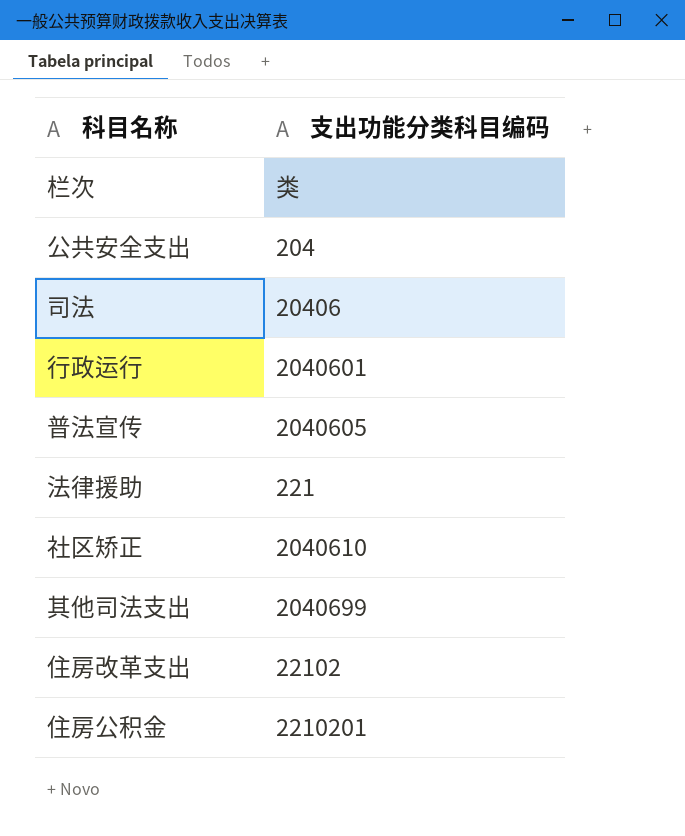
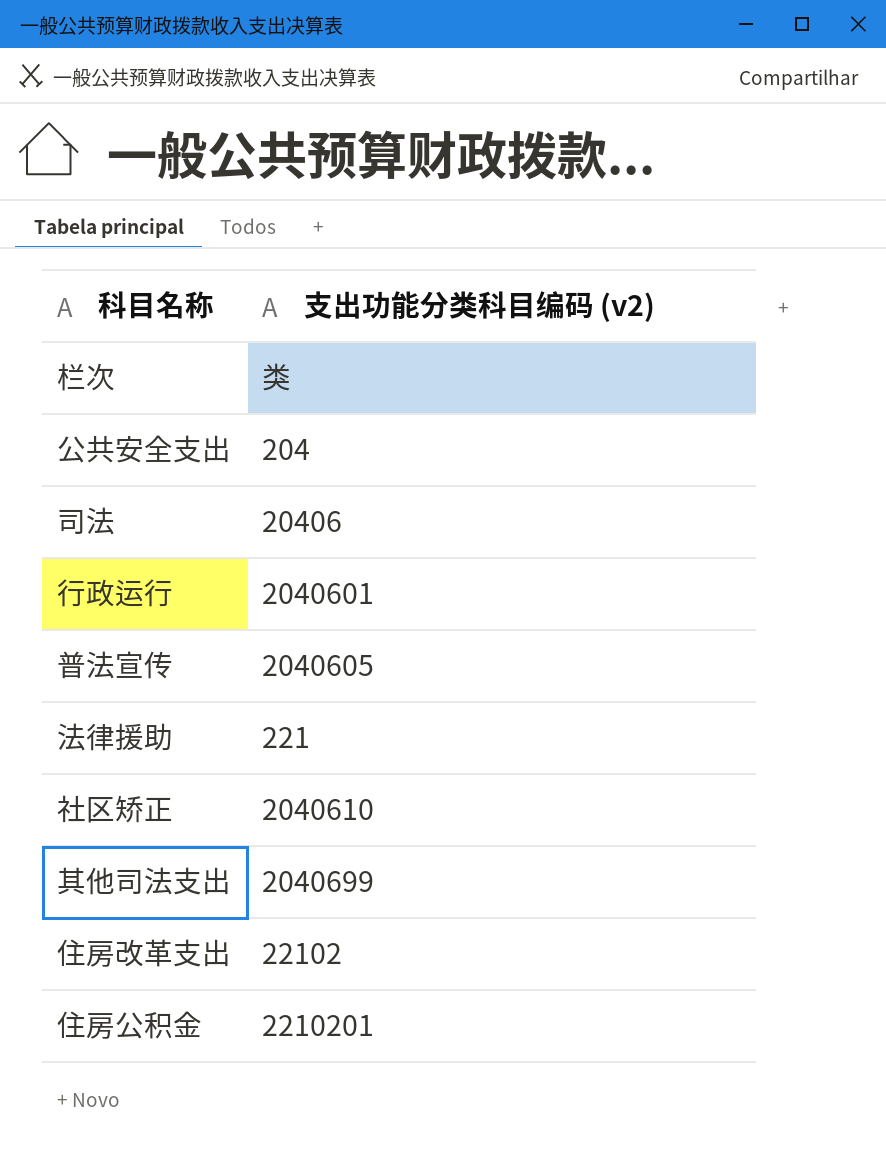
column name: 支出功能分类科目编码 -> 支出功能分类科目编码 (v2)

